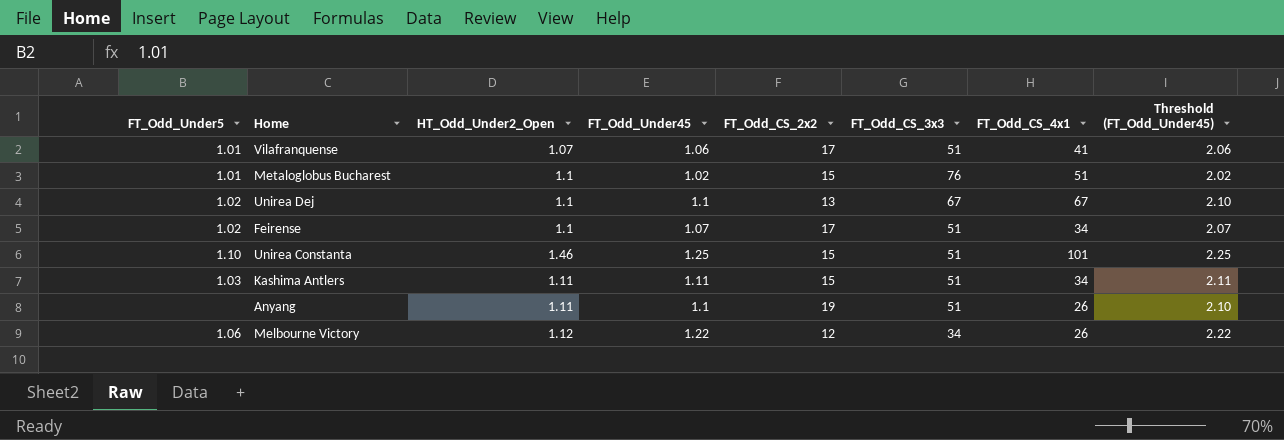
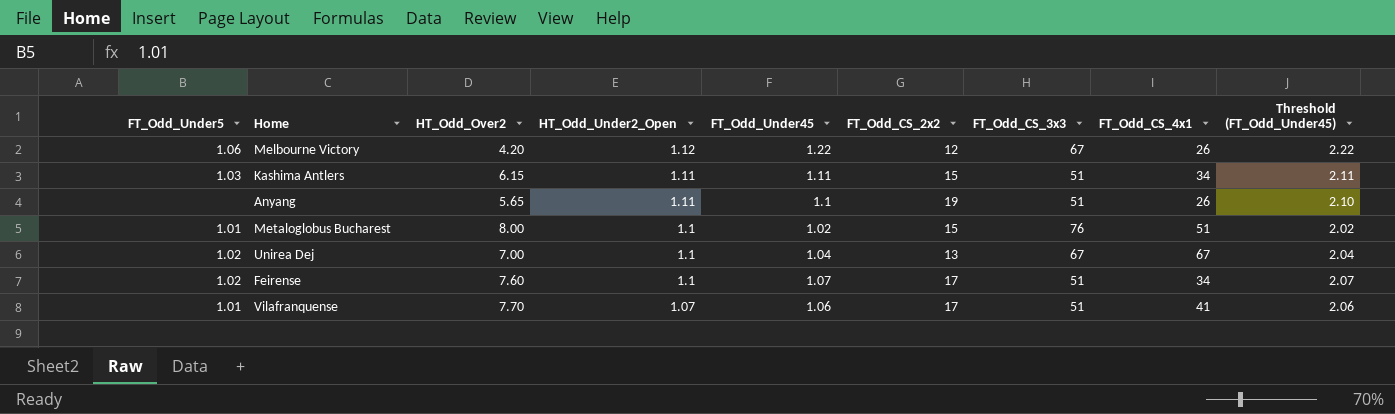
row order: none -> HT_Odd_Under2_Open descending
column HT_Odd_Over2 | position: none -> 3
row Unirea Constanta: 1.10 | 1.46 | 1.25 | 15 | 51 | 101 | 2.25 -> none
Melbourne Victory | FT_Odd_CS_3x3: 34 -> 67
Unirea Dej | FT_Odd_Under45: 1.1 -> 1.04
Unirea Dej | Threshold (FT_Odd_Under45): 2.10 -> 2.04

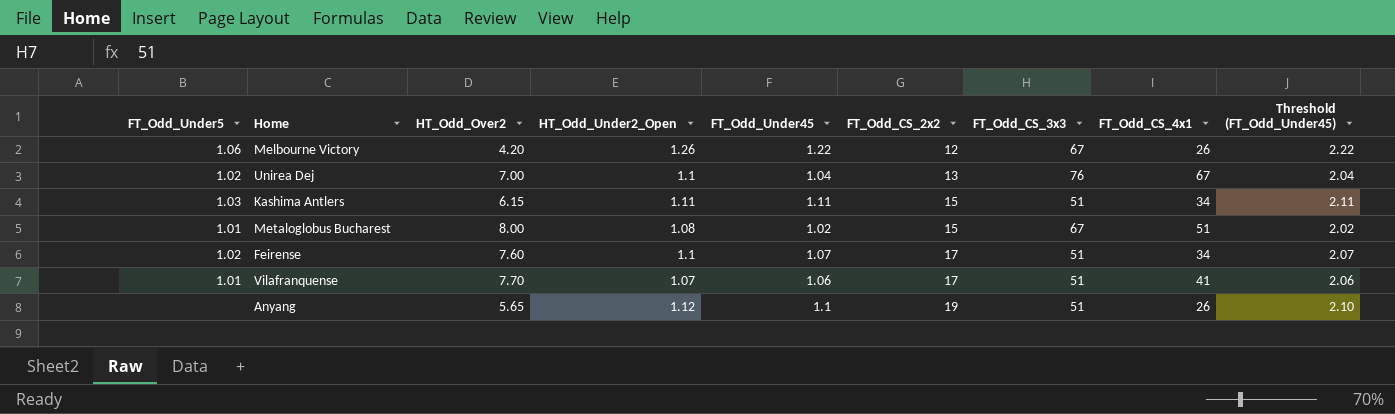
row order: HT_Odd_Under2_Open descending -> FT_Odd_CS_2x2 ascending
Melbourne Victory | HT_Odd_Under2_Open: 1.12 -> 1.26
Unirea Dej | FT_Odd_CS_3x3: 67 -> 76
Metaloglobus Bucharest | HT_Odd_Under2_Open: 1.1 -> 1.08
Metaloglobus Bucharest | FT_Odd_CS_3x3: 76 -> 67
Anyang | HT_Odd_Under2_Open: 1.11 -> 1.12

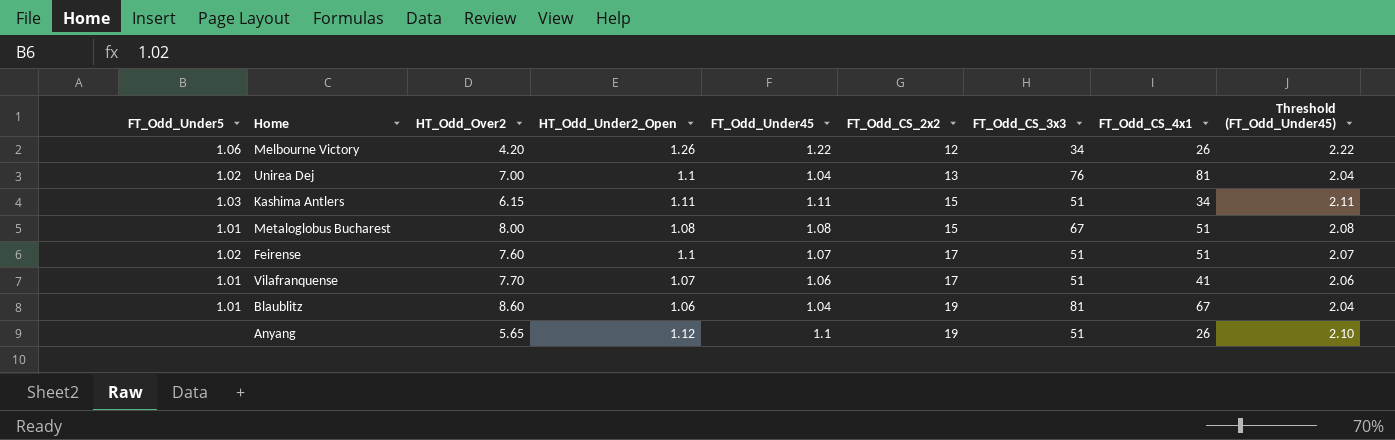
Melbourne Victory | FT_Odd_CS_3x3: 67 -> 34
Unirea Dej | FT_Odd_CS_4x1: 67 -> 81
Metaloglobus Bucharest | FT_Odd_Under45: 1.02 -> 1.08
Metaloglobus Bucharest | Threshold (FT_Odd_Under45): 2.02 -> 2.08
Feirense | FT_Odd_CS_4x1: 34 -> 51
row Blaublitz: none -> 1.01 | 8.60 | 1.06 | 1.04 | 19 | 81 | 67 | 2.04

